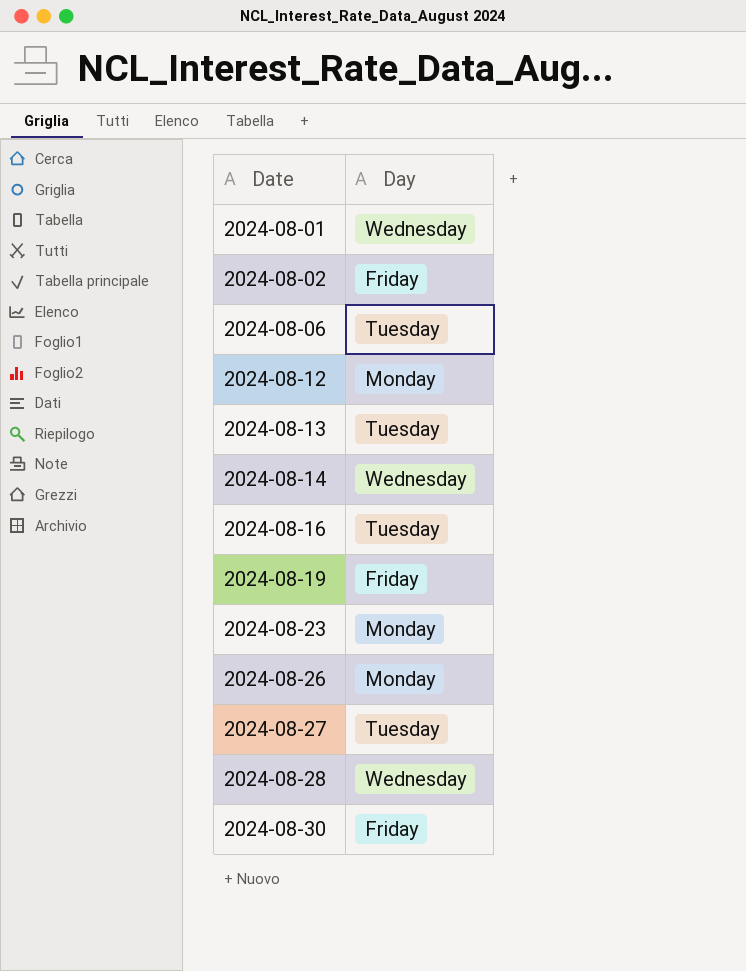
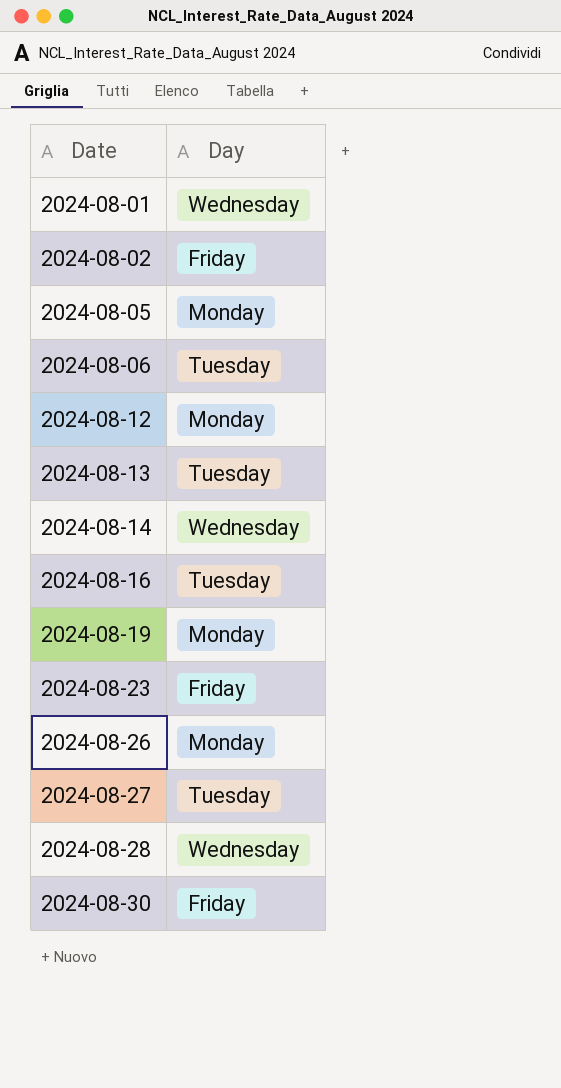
row 2024-08-05: none -> Monday
2024-08-19 | Day: Friday -> Monday
2024-08-23 | Day: Monday -> Friday

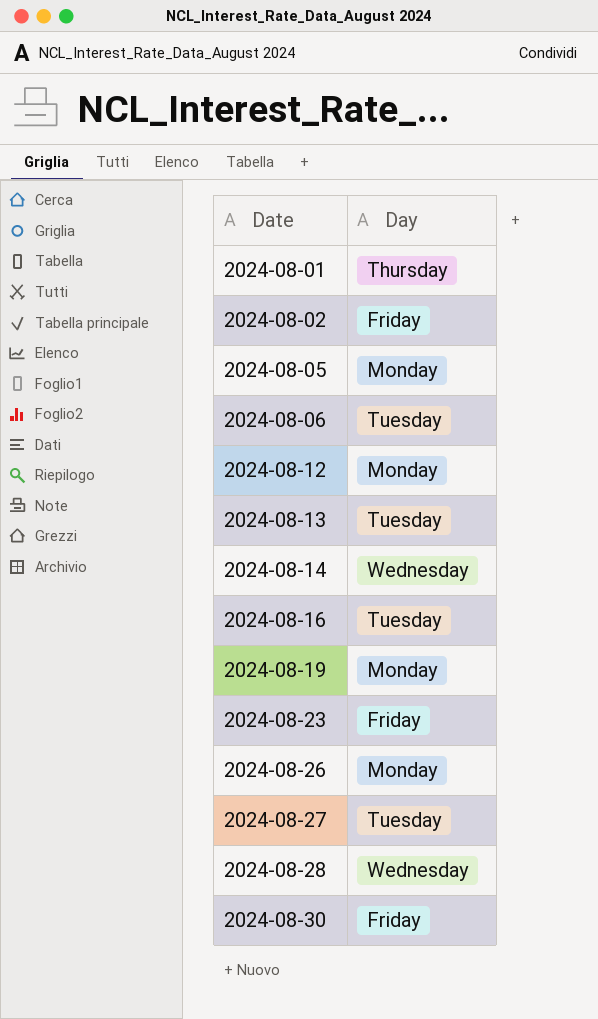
2024-08-01 | Day: Wednesday -> Thursday

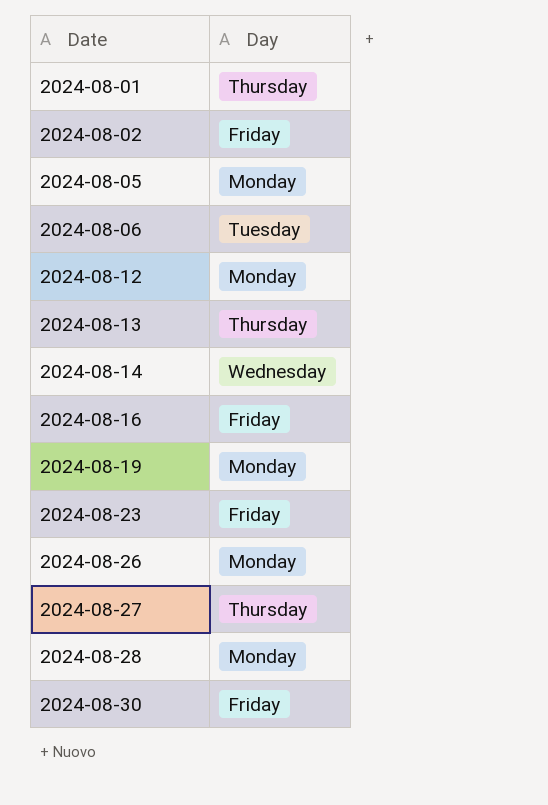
2024-08-13 | Day: Tuesday -> Thursday
2024-08-16 | Day: Tuesday -> Friday
2024-08-27 | Day: Tuesday -> Thursday
2024-08-28 | Day: Wednesday -> Monday

